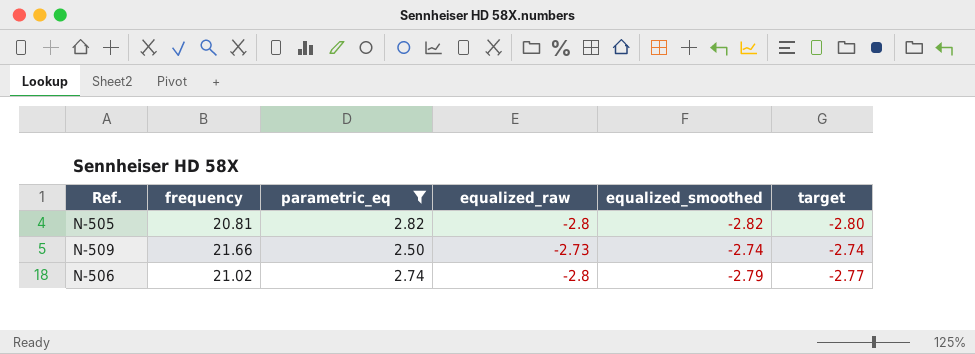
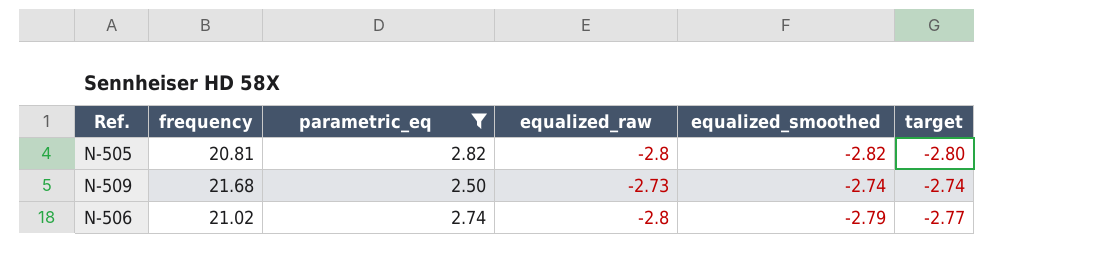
N-509 | frequency: 21.66 -> 21.68

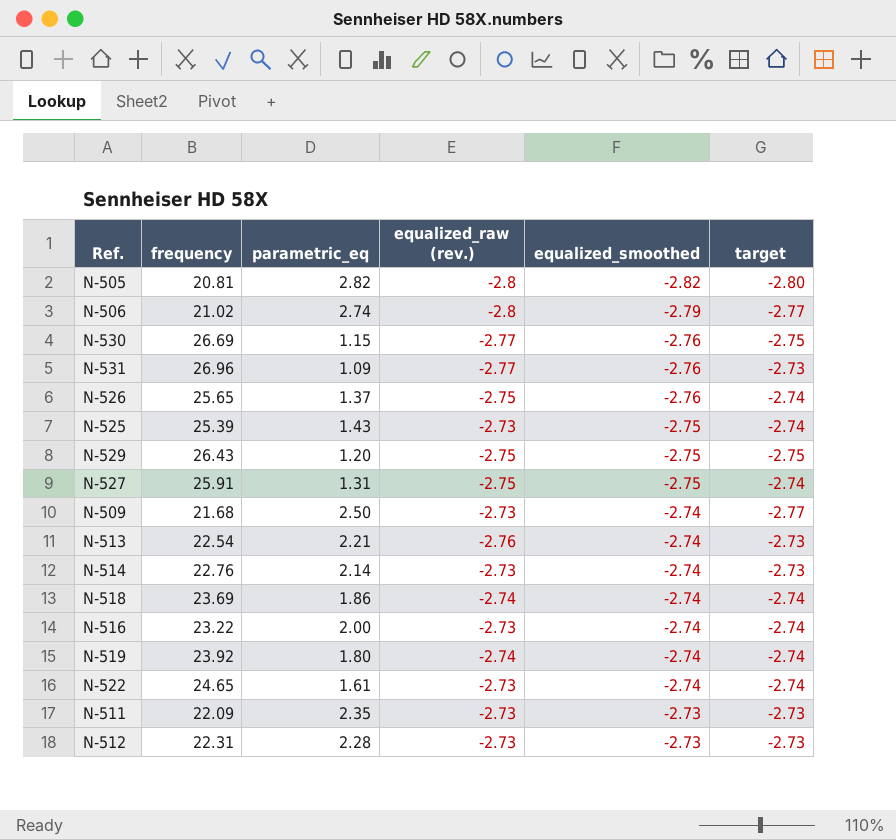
filter: parametric_eq >= 2.50 -> none
row order: none -> equalized_smoothed ascending
column name: equalized_raw -> equalized_raw (rev.)
N-509 | target: -2.74 -> -2.77

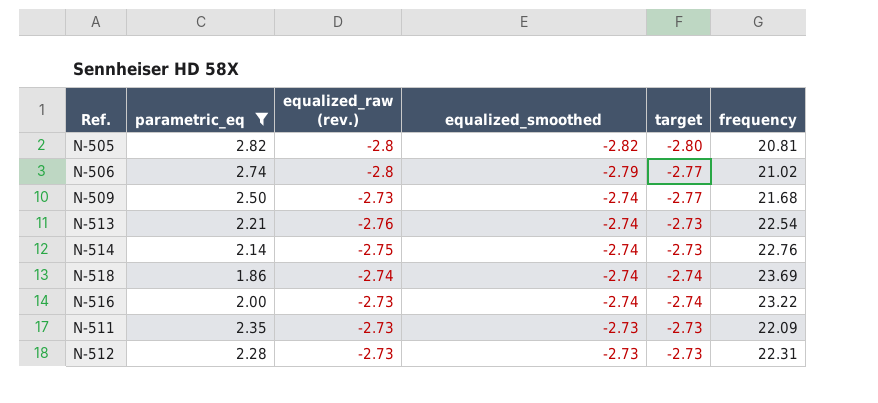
filter: none -> parametric_eq >= 1.86
column frequency | position: 2 -> 6
N-514 | equalized_raw (rev.): -2.73 -> -2.75

